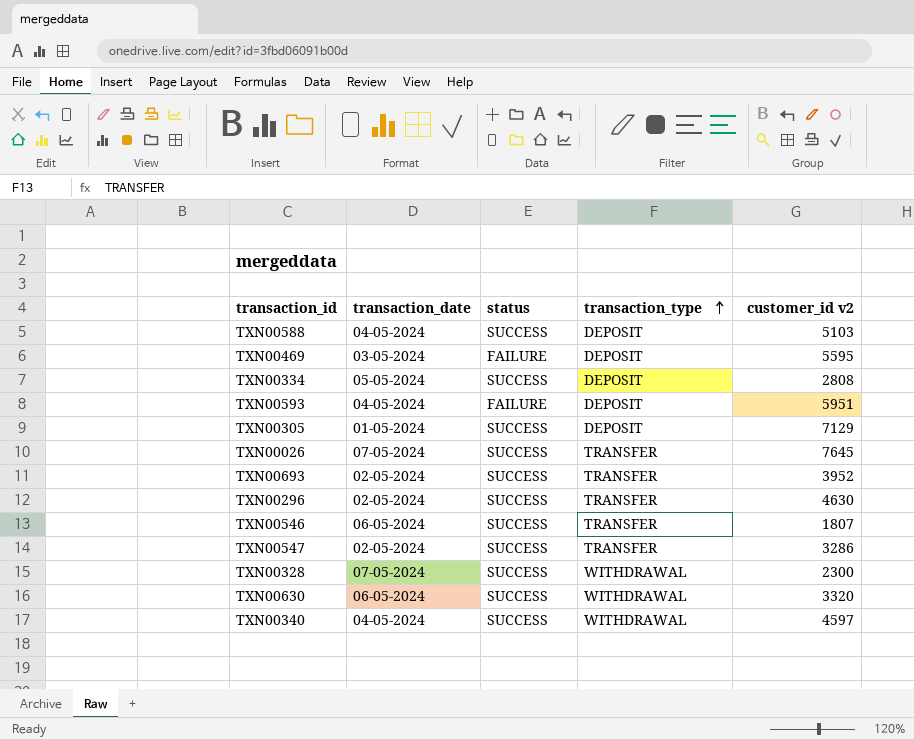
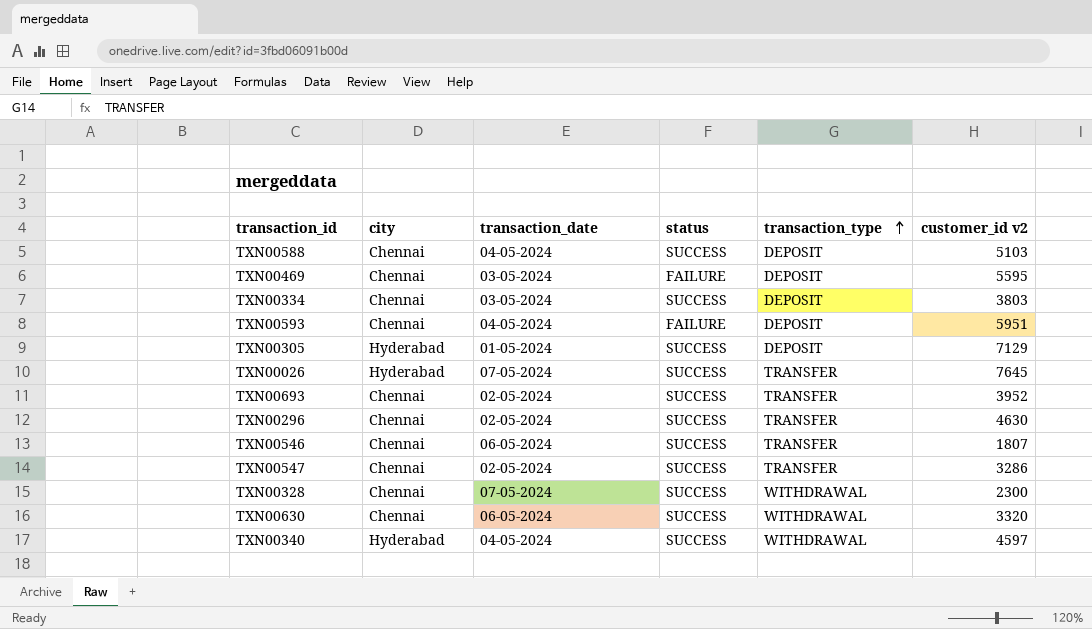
column city | position: none -> 2
TXN00334 | transaction_date: 05-05-2024 -> 03-05-2024
TXN00334 | customer_id v2: 2808 -> 3803

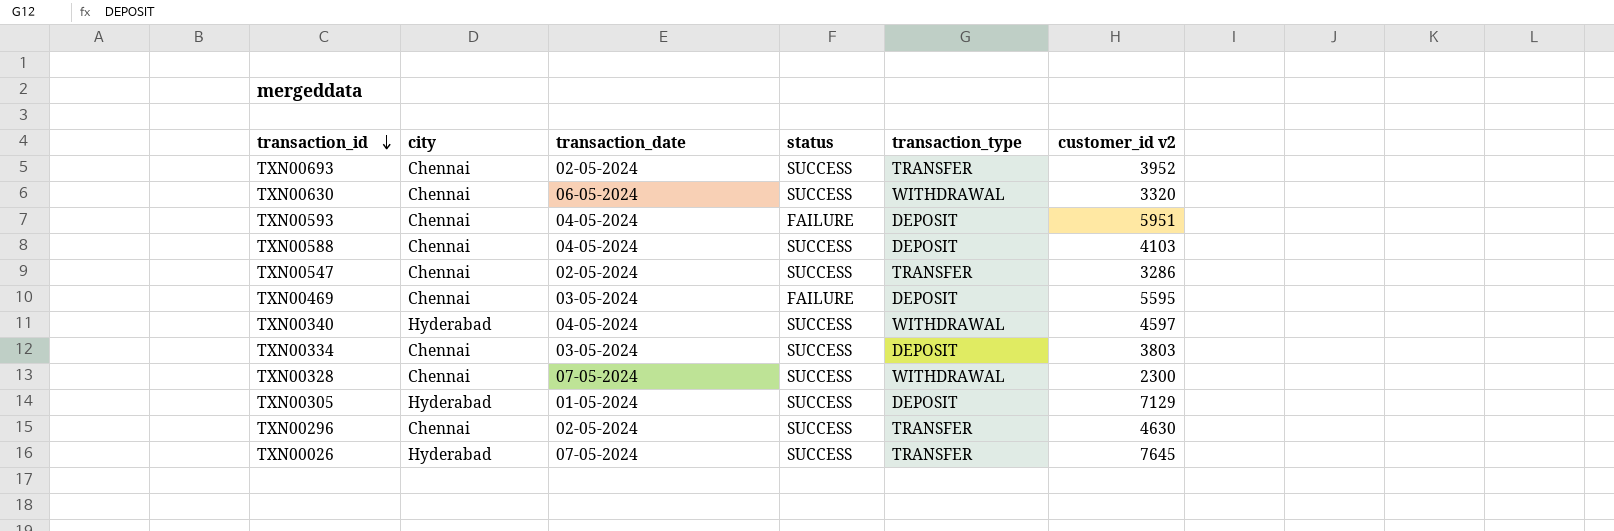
row order: transaction_type ascending -> transaction_id descending
row TXN00546: Chennai | 06-05-2024 | SUCCESS | TRANSFER | 1807 -> none
TXN00588 | customer_id v2: 5103 -> 4103

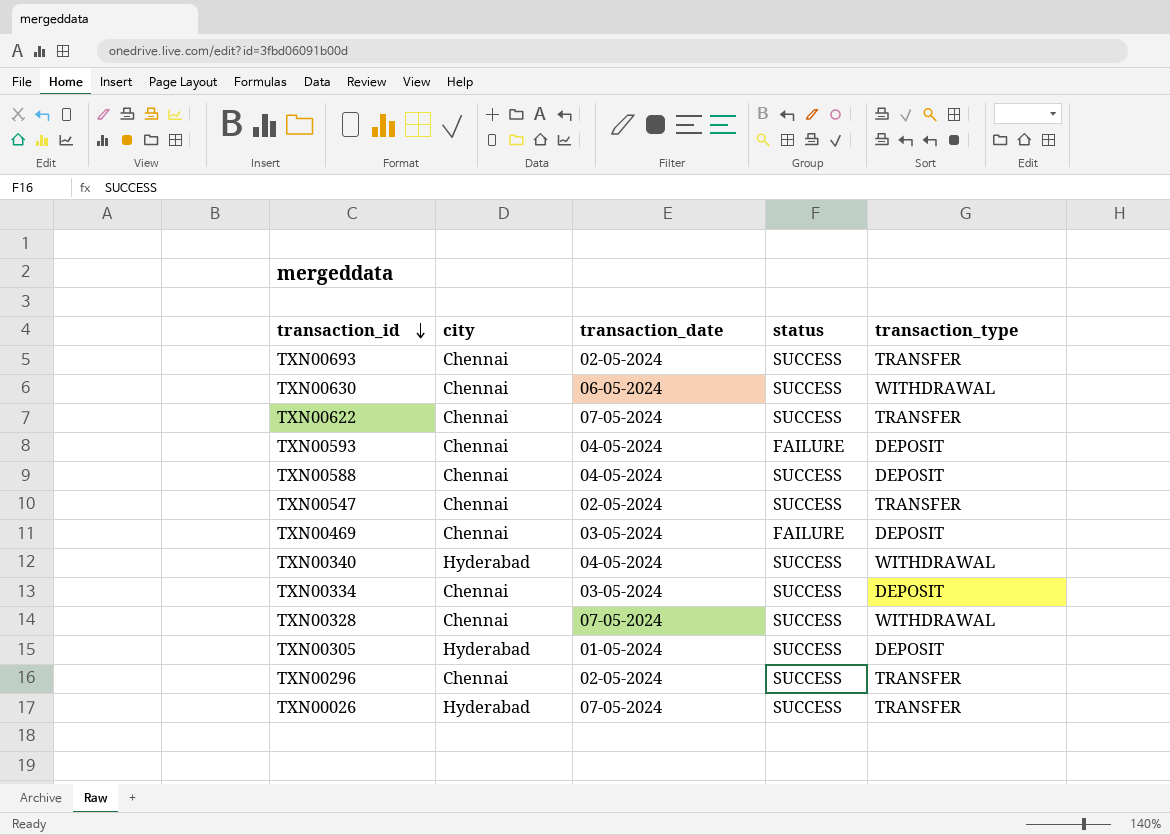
column customer_id v2 | position: 6 -> none
row TXN00622: none -> Chennai | 07-05-2024 | SUCCESS | TRANSFER

